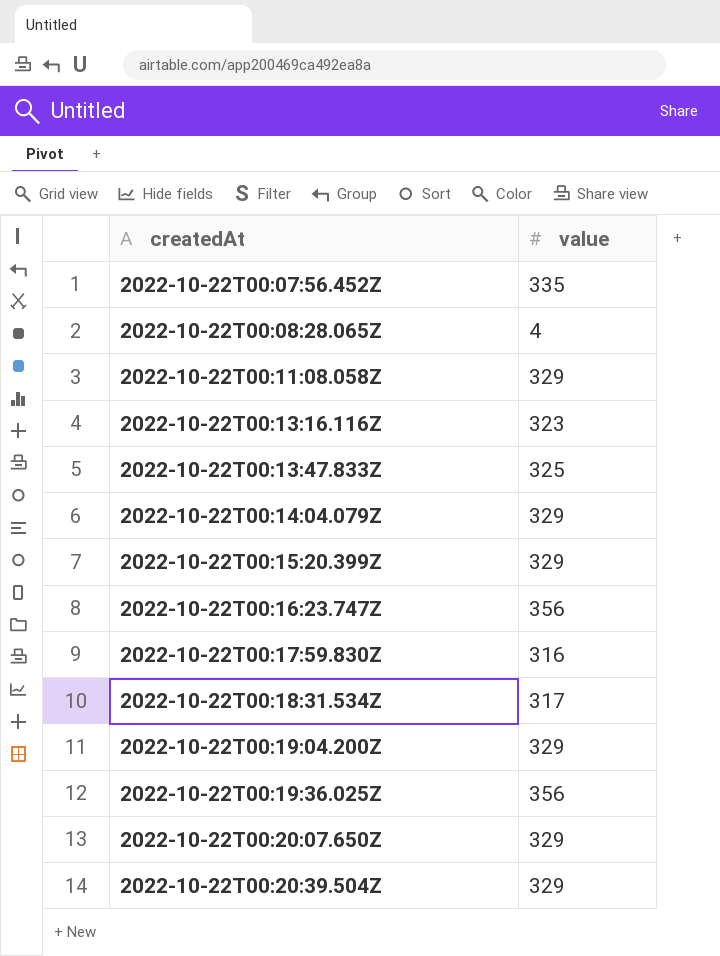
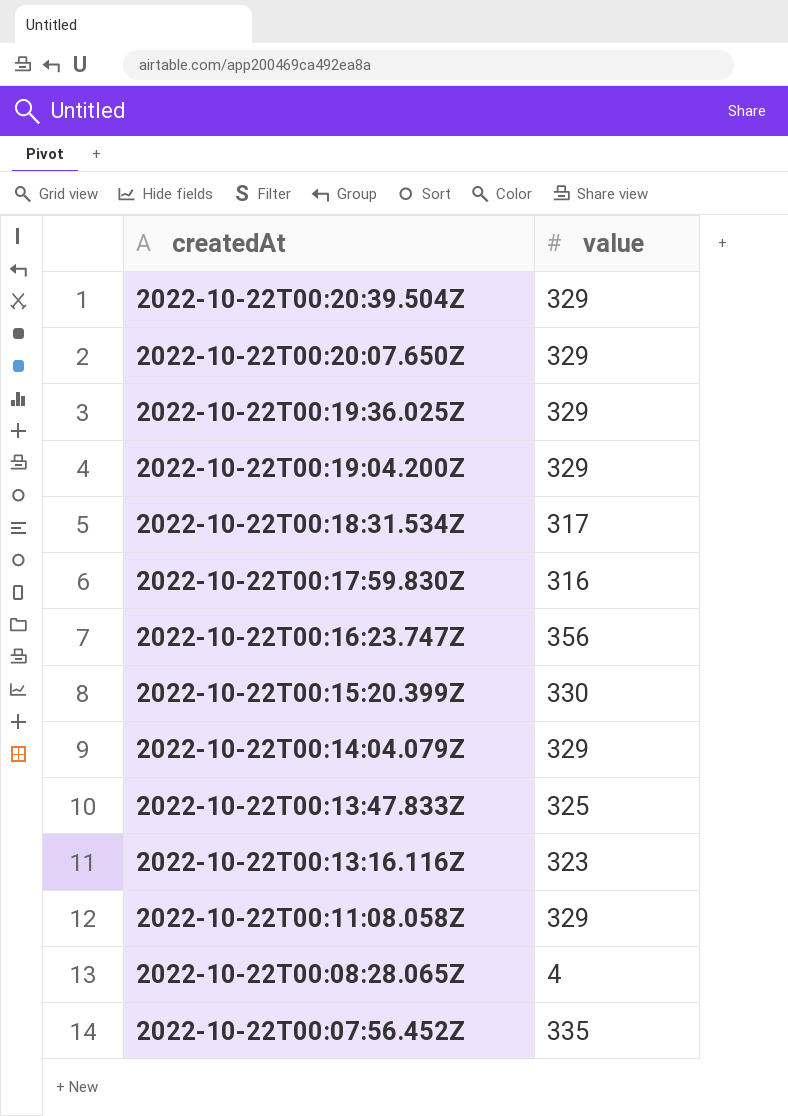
row order: createdAt ascending -> createdAt descending
2022-10-22T00:19:36.025Z | value: 356 -> 329
2022-10-22T00:15:20.399Z | value: 329 -> 330

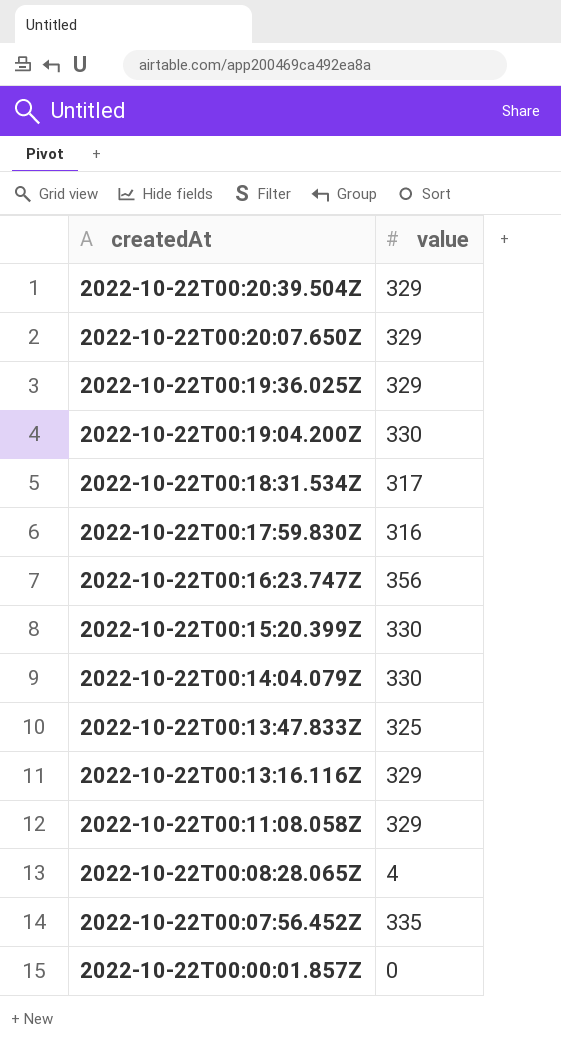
2022-10-22T00:19:04.200Z | value: 329 -> 330
2022-10-22T00:14:04.079Z | value: 329 -> 330
2022-10-22T00:13:16.116Z | value: 323 -> 329
row 2022-10-22T00:00:01.857Z: none -> 0

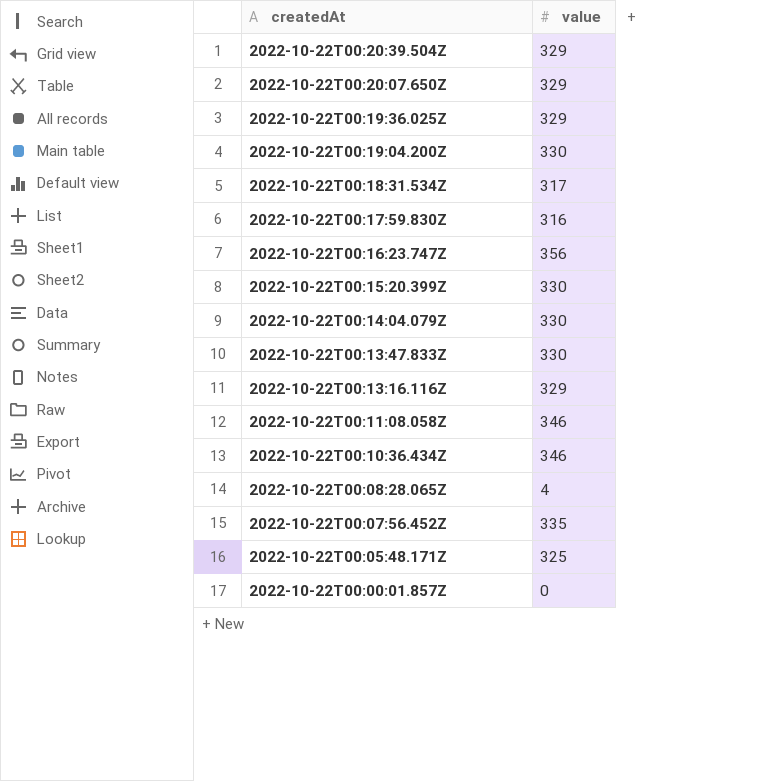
2022-10-22T00:13:47.833Z | value: 325 -> 330
2022-10-22T00:11:08.058Z | value: 329 -> 346
row 2022-10-22T00:10:36.434Z: none -> 346
row 2022-10-22T00:05:48.171Z: none -> 325

